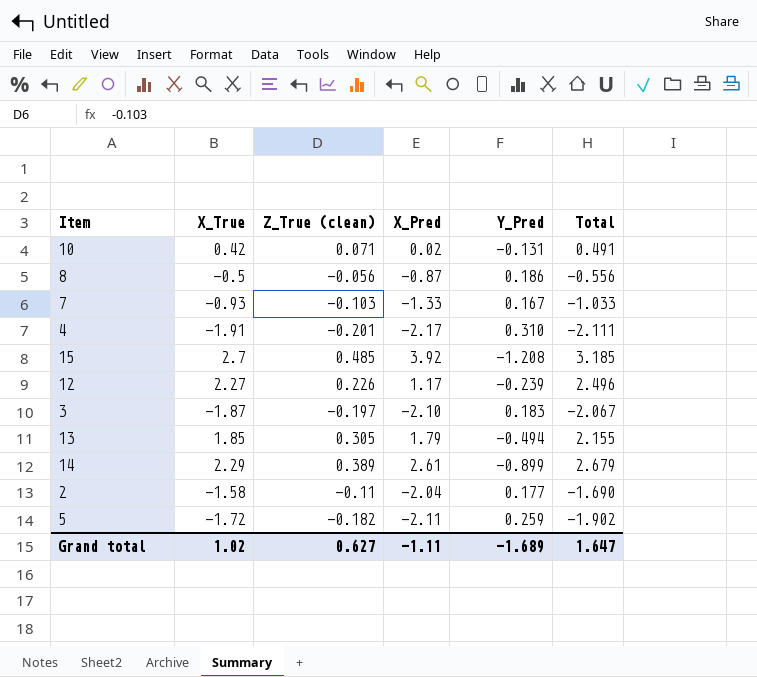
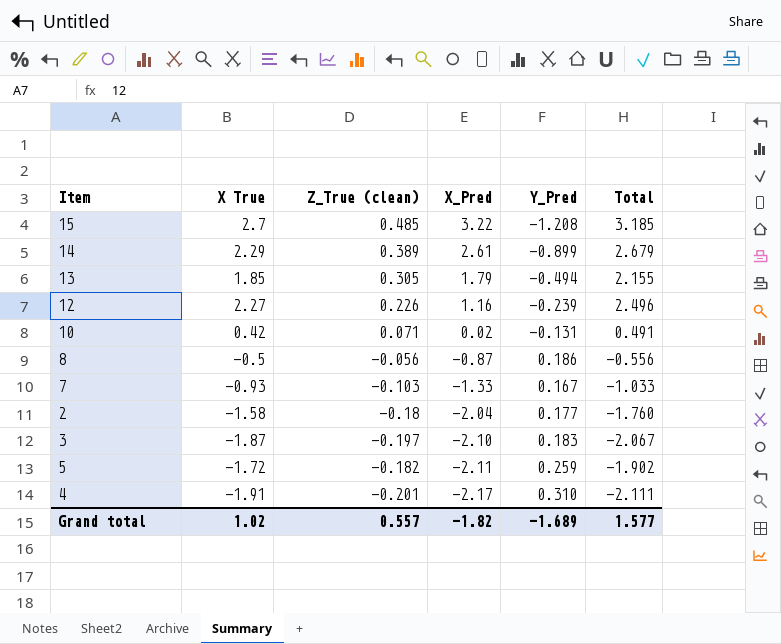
row order: none -> X_Pred descending
column name: X_True -> X True
15 | X_Pred: 3.92 -> 3.22
12 | X_Pred: 1.17 -> 1.16
2 | Z_True (clean): -0.11 -> -0.18
2 | Total: -1.690 -> -1.760
Grand total | Z_True (clean): 0.627 -> 0.557
Grand total | X_Pred: -1.11 -> -1.82
Grand total | Total: 1.647 -> 1.577

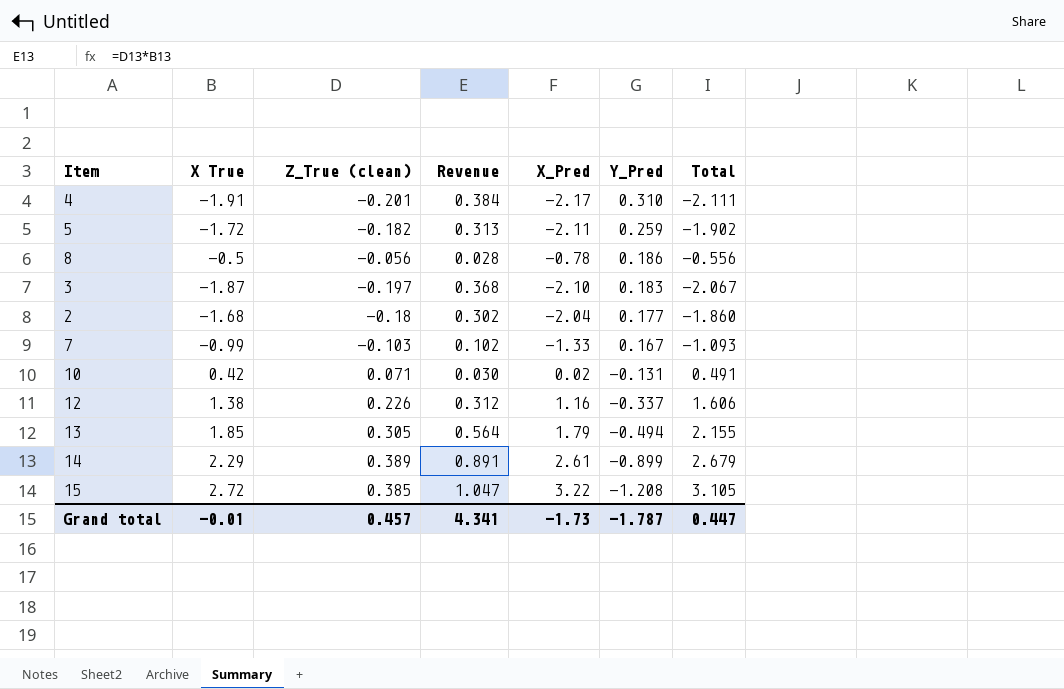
row order: X_Pred descending -> Y_Pred descending
column Revenue | formula: none -> [X True] * [Z_True (clean)]
8 | X_Pred: -0.87 -> -0.78
2 | X True: -1.58 -> -1.68
2 | Total: -1.760 -> -1.860
7 | X True: -0.93 -> -0.99
7 | Total: -1.033 -> -1.093
12 | X True: 2.27 -> 1.38
12 | Y_Pred: -0.239 -> -0.337
12 | Total: 2.496 -> 1.606
15 | X True: 2.7 -> 2.72
15 | Z_True (clean): 0.485 -> 0.385
15 | Total: 3.185 -> 3.105
Grand total | X True: 1.02 -> -0.01
Grand total | Z_True (clean): 0.557 -> 0.457
Grand total | X_Pred: -1.82 -> -1.73
Grand total | Y_Pred: -1.689 -> -1.787
Grand total | Total: 1.577 -> 0.447

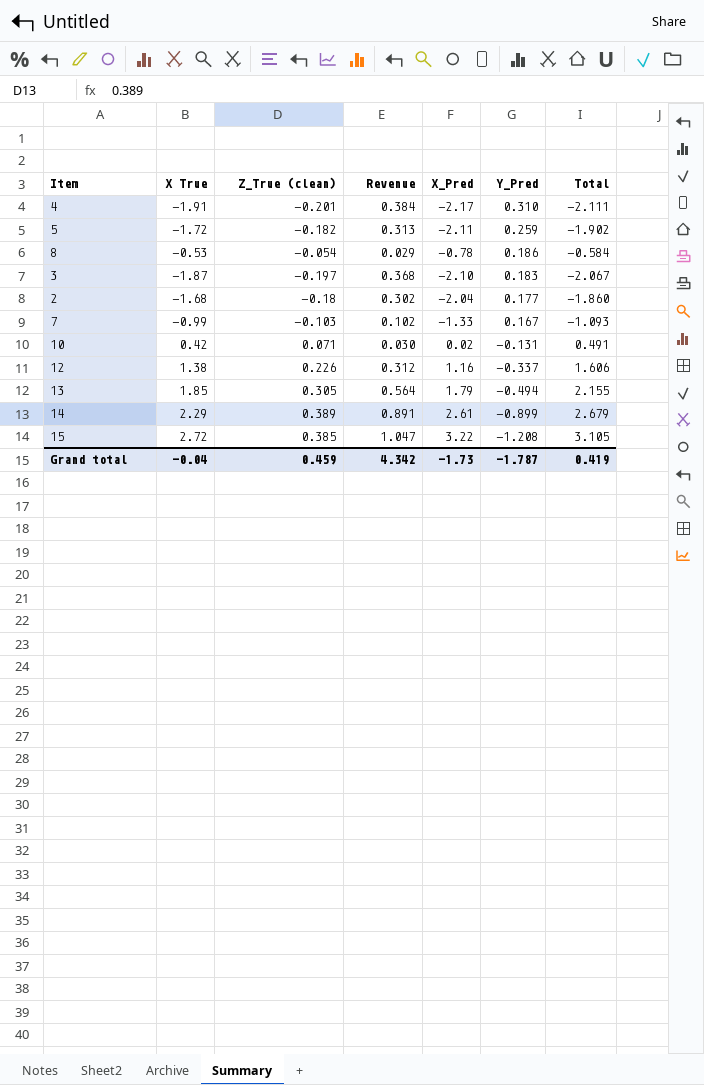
8 | X True: -0.5 -> -0.53
8 | Z_True (clean): -0.056 -> -0.054
8 | Revenue: 0.028 -> 0.029
8 | Total: -0.556 -> -0.584
Grand total | X True: -0.01 -> -0.04
Grand total | Z_True (clean): 0.457 -> 0.459
Grand total | Revenue: 4.341 -> 4.342
Grand total | Total: 0.447 -> 0.419

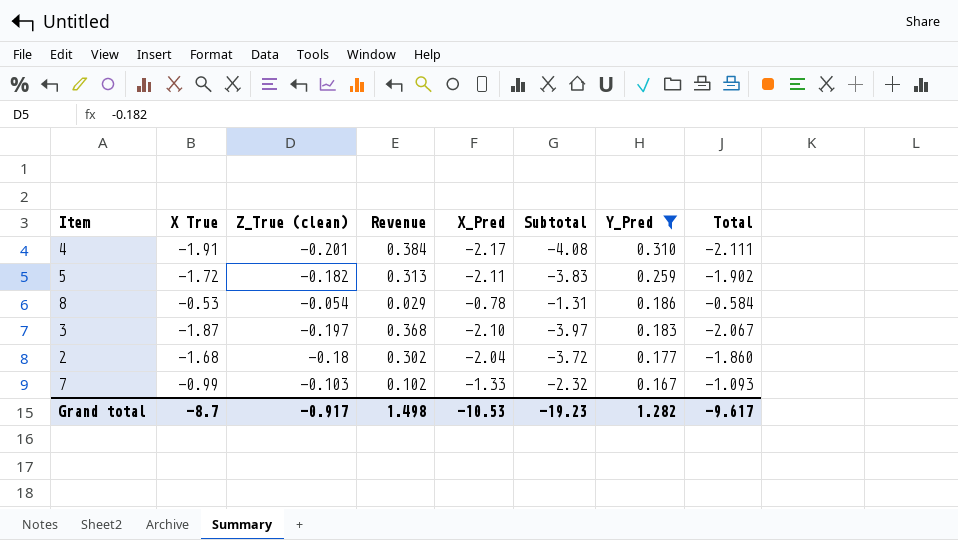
filter: none -> Y_Pred >= 0.167
column Subtotal | formula: none -> [X True] + [X_Pred]
Grand total | X True: -0.04 -> -8.7
Grand total | Z_True (clean): 0.459 -> -0.917
Grand total | Revenue: 4.342 -> 1.498
Grand total | X_Pred: -1.73 -> -10.53
Grand total | Y_Pred: -1.787 -> 1.282
Grand total | Total: 0.419 -> -9.617

